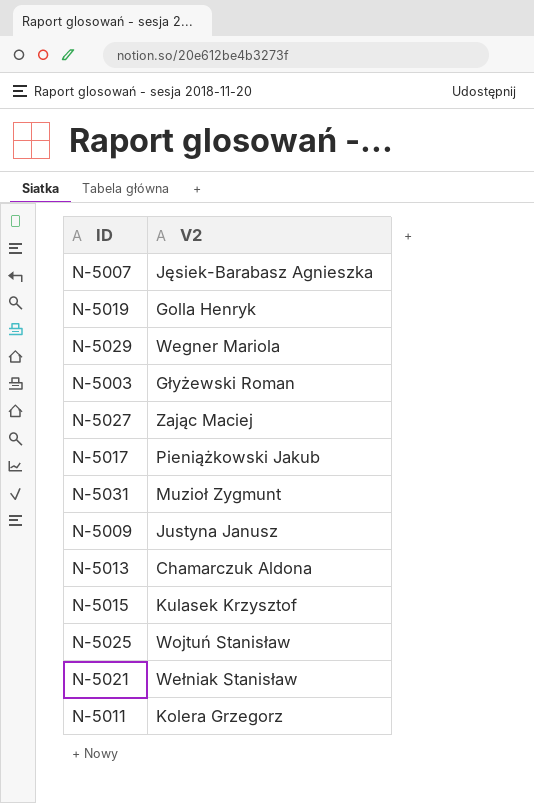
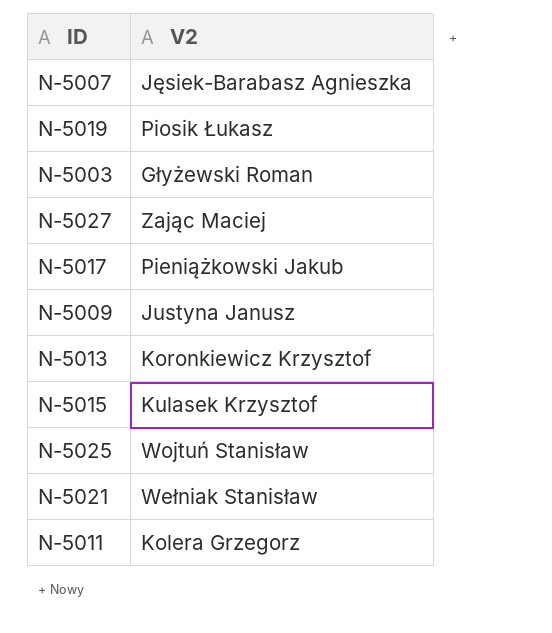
row N-5029: Wegner Mariola -> none
row N-5031: Muzioł Zygmunt -> none
N-5019 | V2: Golla Henryk -> Piosik Łukasz
N-5013 | V2: Chamarczuk Aldona -> Koronkiewicz Krzysztof

